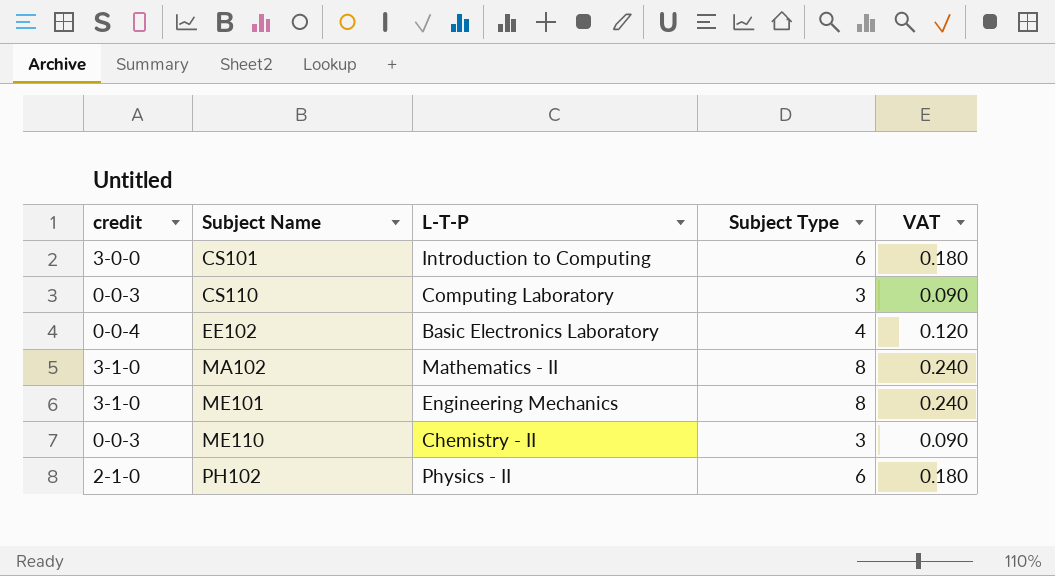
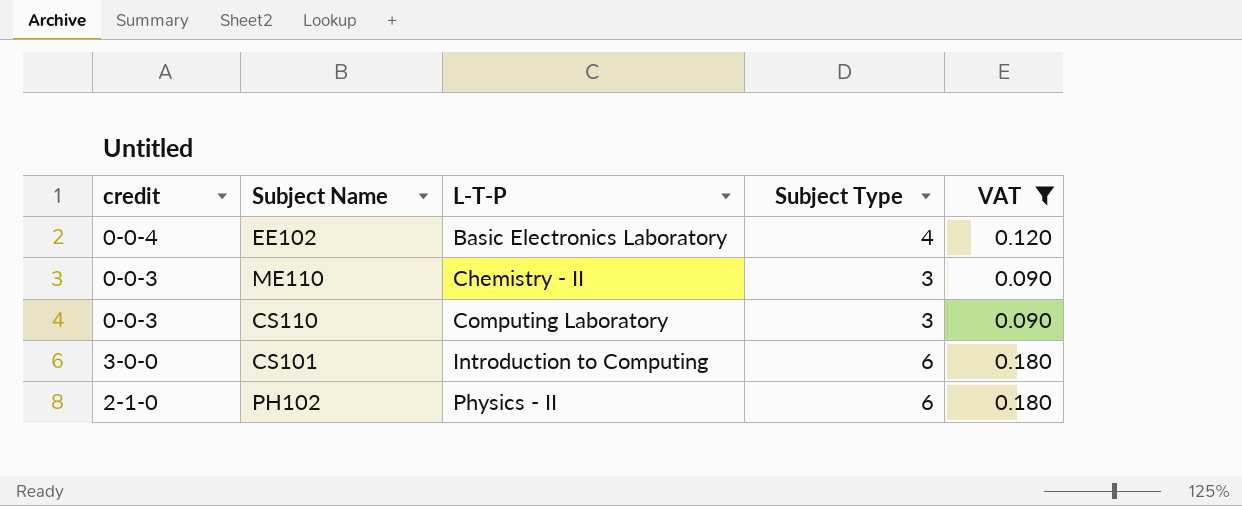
filter: none -> VAT != 0.240
row order: Subject Name ascending -> L-T-P ascending

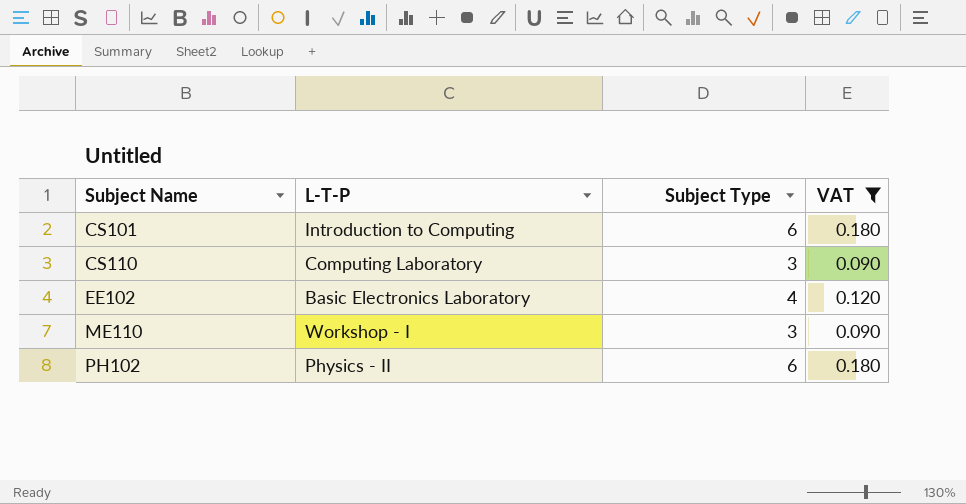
row order: L-T-P ascending -> Subject Name ascending
column credit | position: 1 -> none
ME110 | L-T-P: Chemistry - II -> Workshop - I

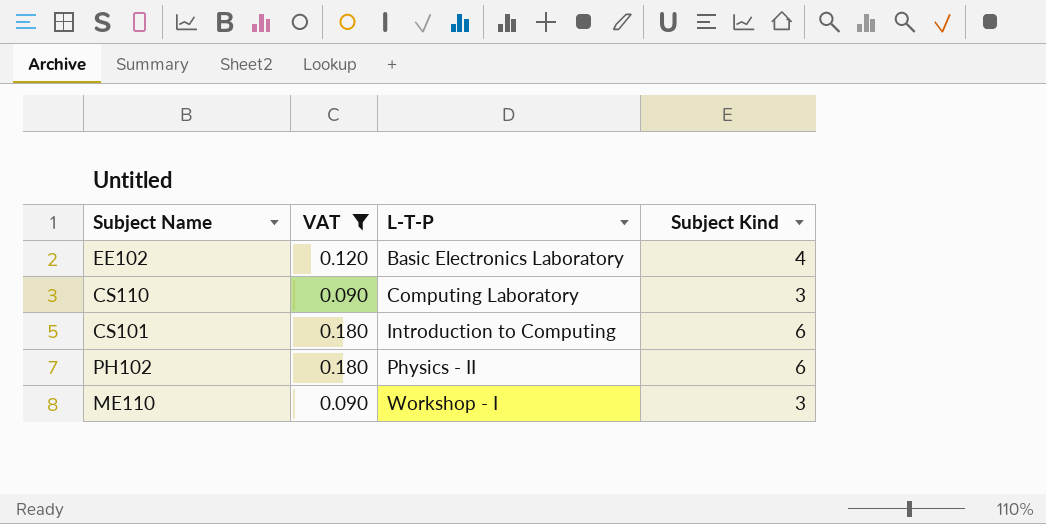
row order: Subject Name ascending -> L-T-P ascending
column VAT | position: 4 -> 2
column name: Subject Type -> Subject Kind

